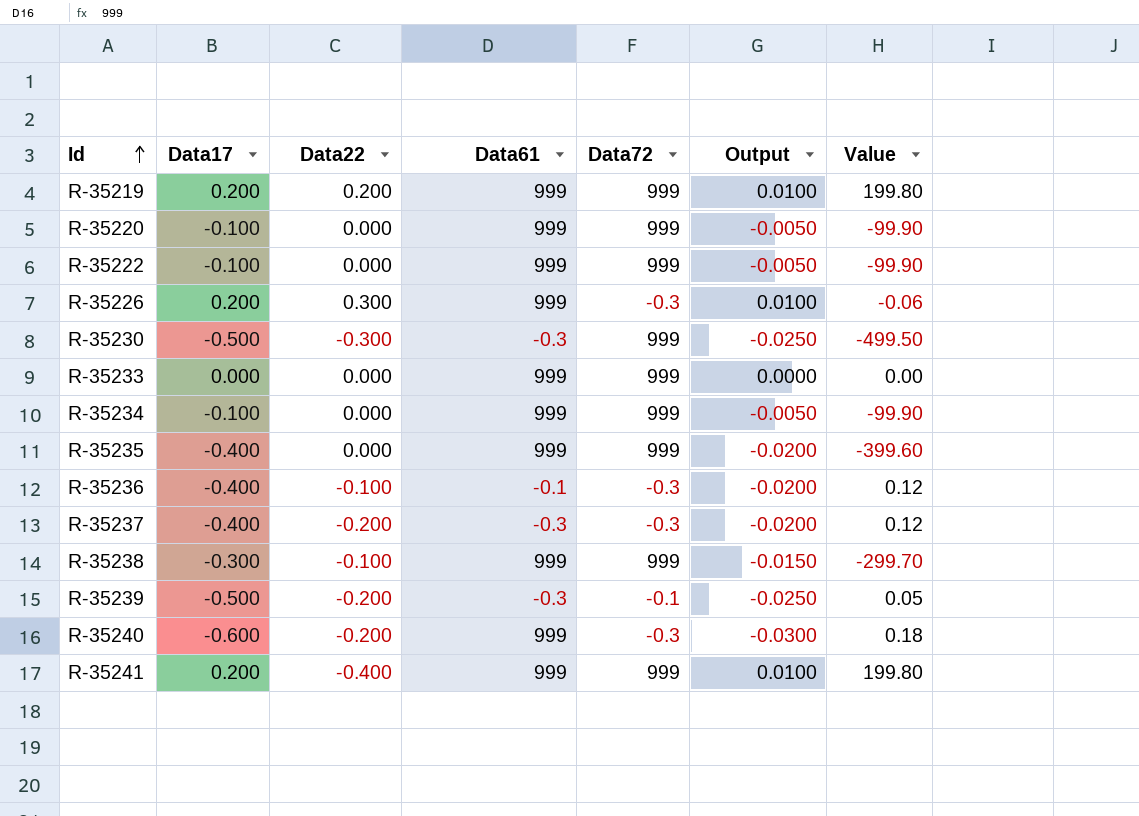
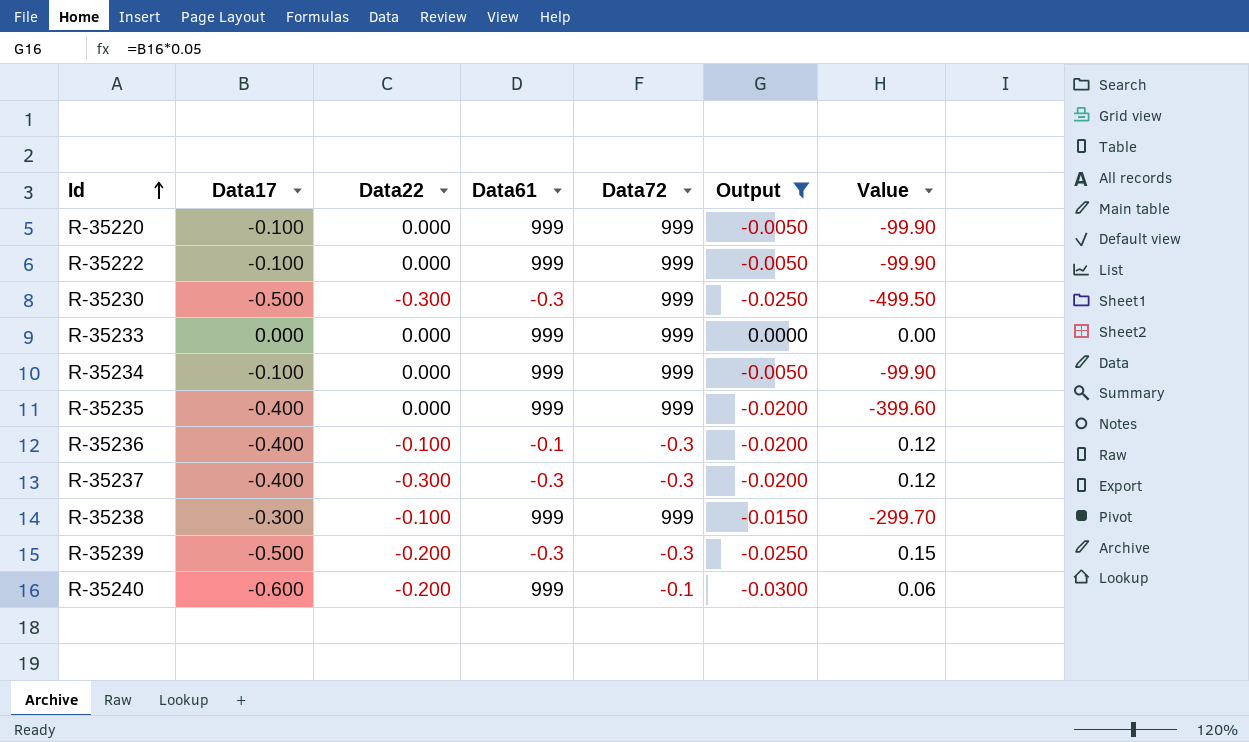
filter: none -> Output != 0.0100
R-35237 | Data22: -0.200 -> -0.300
R-35239 | Data72: -0.1 -> -0.3
R-35239 | Value: 0.05 -> 0.15
R-35240 | Data72: -0.3 -> -0.1
R-35240 | Value: 0.18 -> 0.06

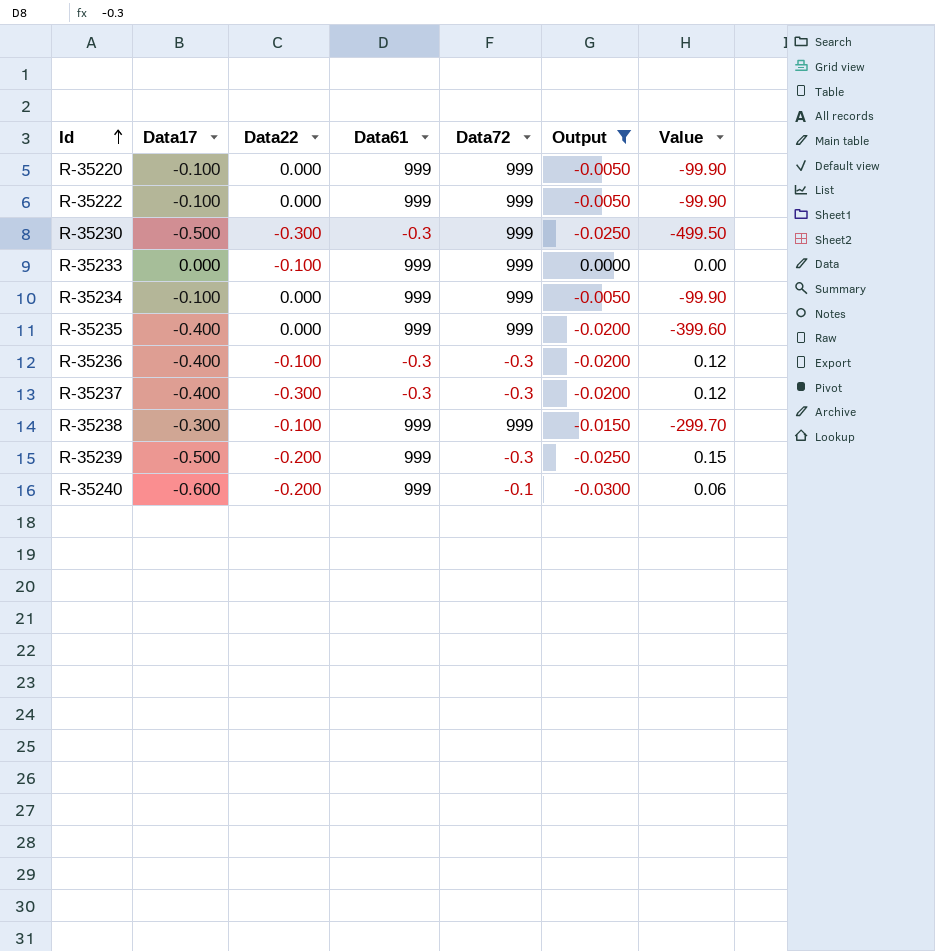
R-35233 | Data22: 0.000 -> -0.100
R-35236 | Data61: -0.1 -> -0.3
R-35239 | Data61: -0.3 -> 999

